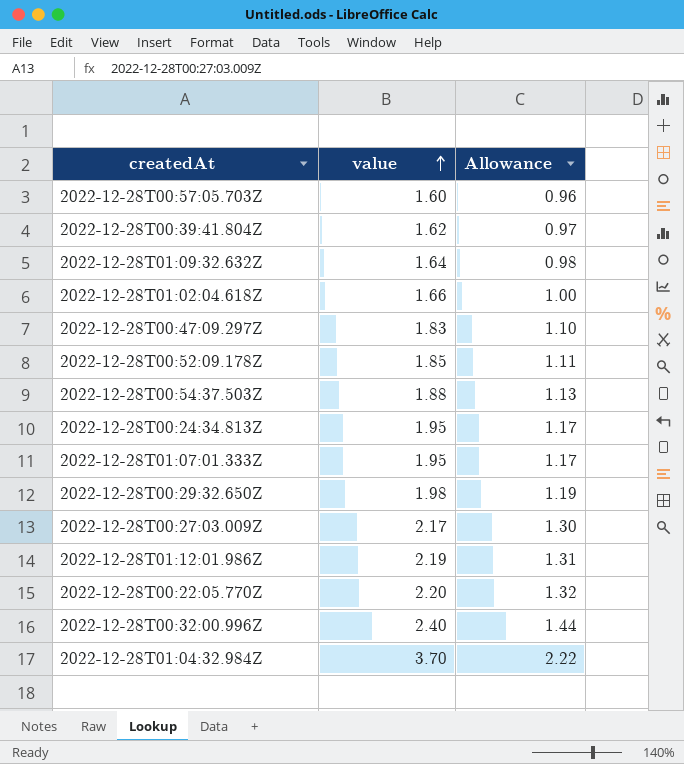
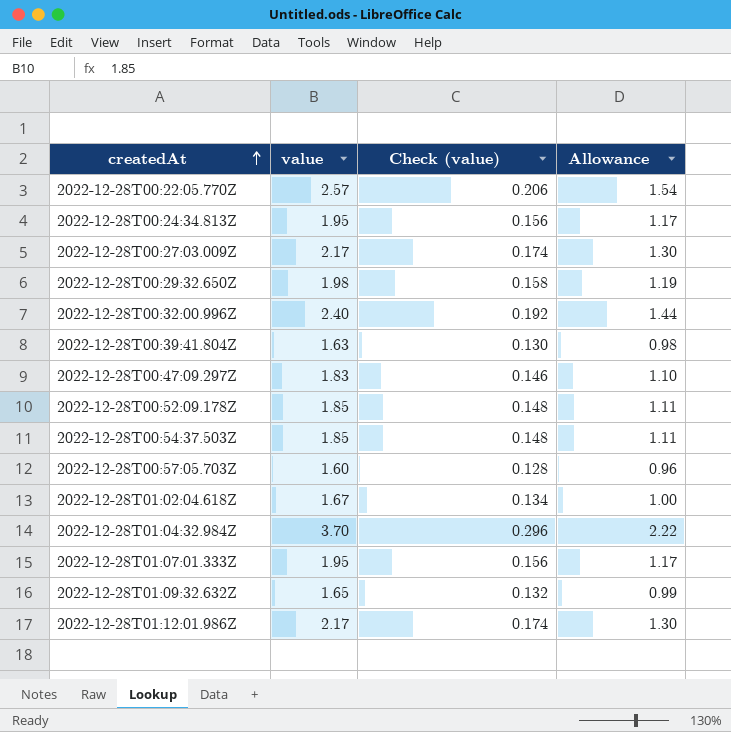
row order: value ascending -> createdAt ascending
column Check (value) | formula: none -> [value] * 0.08
2022-12-28T00:22:05.770Z | value: 2.20 -> 2.57
2022-12-28T00:22:05.770Z | Allowance: 1.32 -> 1.54
2022-12-28T00:39:41.804Z | value: 1.62 -> 1.63
2022-12-28T00:39:41.804Z | Allowance: 0.97 -> 0.98
2022-12-28T00:54:37.503Z | value: 1.88 -> 1.85
2022-12-28T00:54:37.503Z | Allowance: 1.13 -> 1.11
2022-12-28T01:02:04.618Z | value: 1.66 -> 1.67
2022-12-28T01:09:32.632Z | value: 1.64 -> 1.65
2022-12-28T01:09:32.632Z | Allowance: 0.98 -> 0.99
2022-12-28T01:12:01.986Z | value: 2.19 -> 2.17
2022-12-28T01:12:01.986Z | Allowance: 1.31 -> 1.30

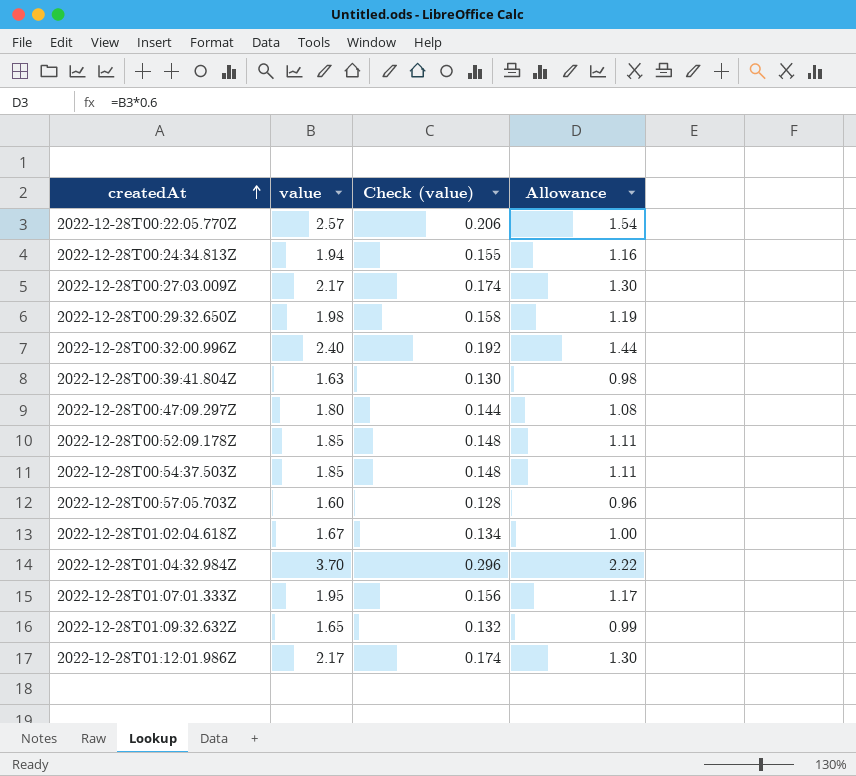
2022-12-28T00:24:34.813Z | value: 1.95 -> 1.94
2022-12-28T00:24:34.813Z | Check (value): 0.156 -> 0.155
2022-12-28T00:24:34.813Z | Allowance: 1.17 -> 1.16
2022-12-28T00:47:09.297Z | value: 1.83 -> 1.80
2022-12-28T00:47:09.297Z | Check (value): 0.146 -> 0.144
2022-12-28T00:47:09.297Z | Allowance: 1.10 -> 1.08

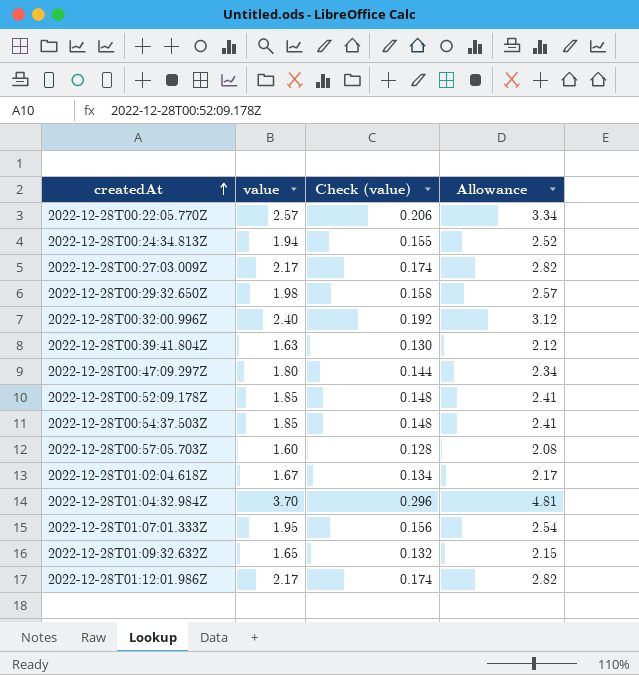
column Allowance | formula: [value] * 0.6 -> [value] * 1.3

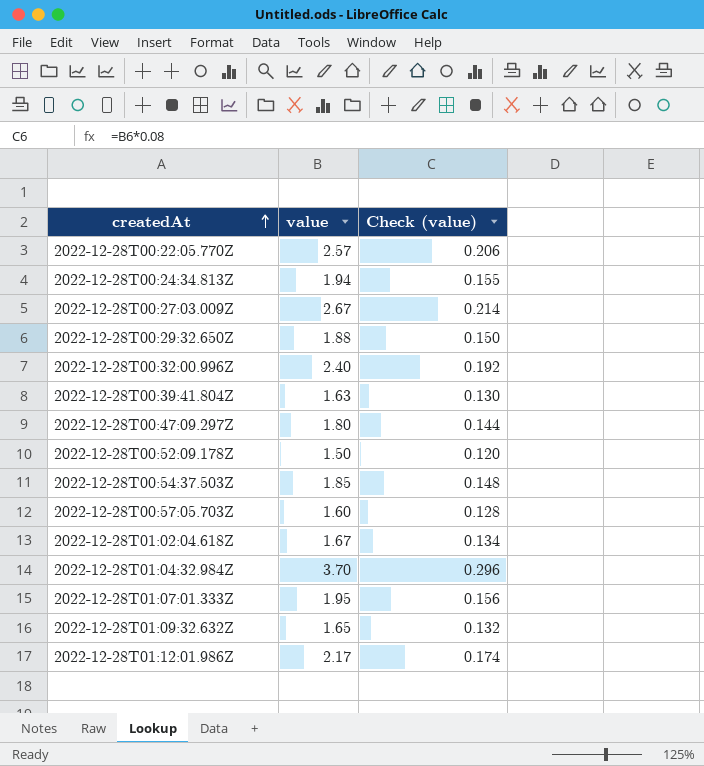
column Allowance | formula: [value] * 1.3 -> none
2022-12-28T00:27:03.009Z | value: 2.17 -> 2.67
2022-12-28T00:27:03.009Z | Check (value): 0.174 -> 0.214
2022-12-28T00:29:32.650Z | value: 1.98 -> 1.88
2022-12-28T00:29:32.650Z | Check (value): 0.158 -> 0.150
2022-12-28T00:52:09.178Z | value: 1.85 -> 1.50
2022-12-28T00:52:09.178Z | Check (value): 0.148 -> 0.120

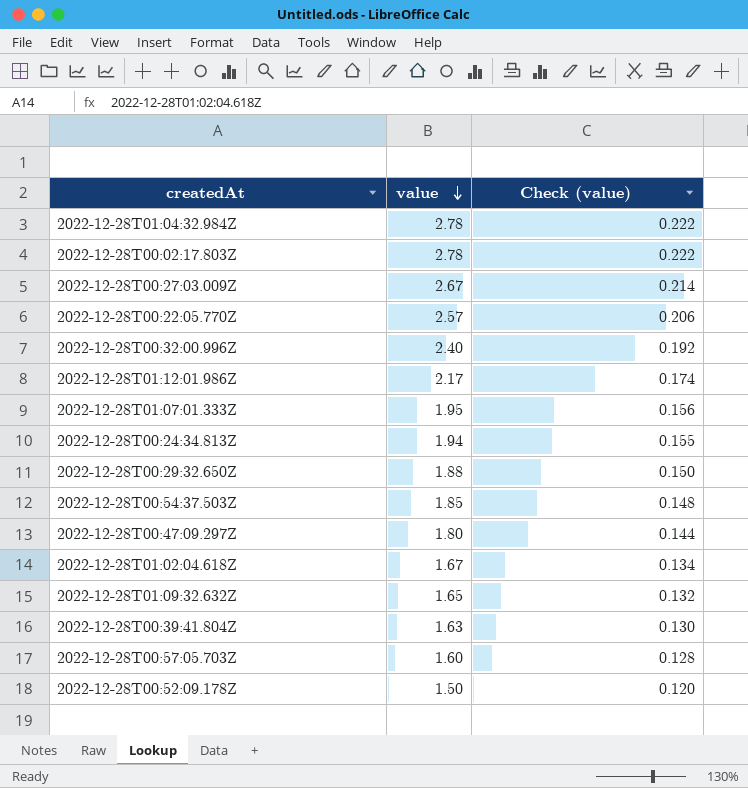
row order: createdAt ascending -> value descending
2022-12-28T01:04:32.984Z | value: 3.70 -> 2.78
2022-12-28T01:04:32.984Z | Check (value): 0.296 -> 0.222
row 2022-12-28T00:02:17.803Z: none -> 2.78 | 0.222

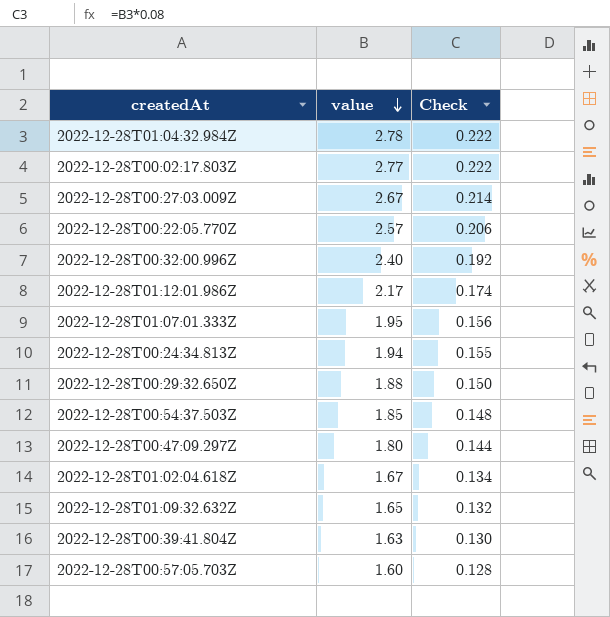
column name: Check (value) -> Check
row 2022-12-28T00:52:09.178Z: 1.50 | 0.120 -> none
2022-12-28T00:02:17.803Z | value: 2.78 -> 2.77

